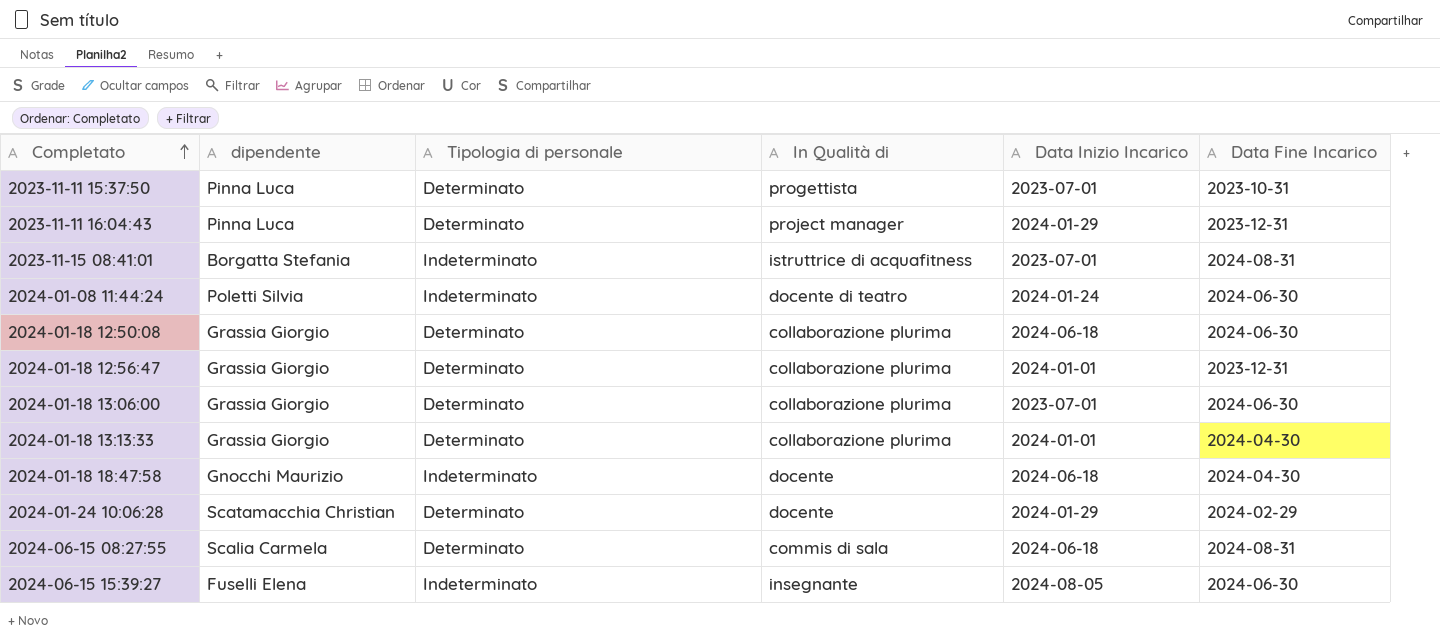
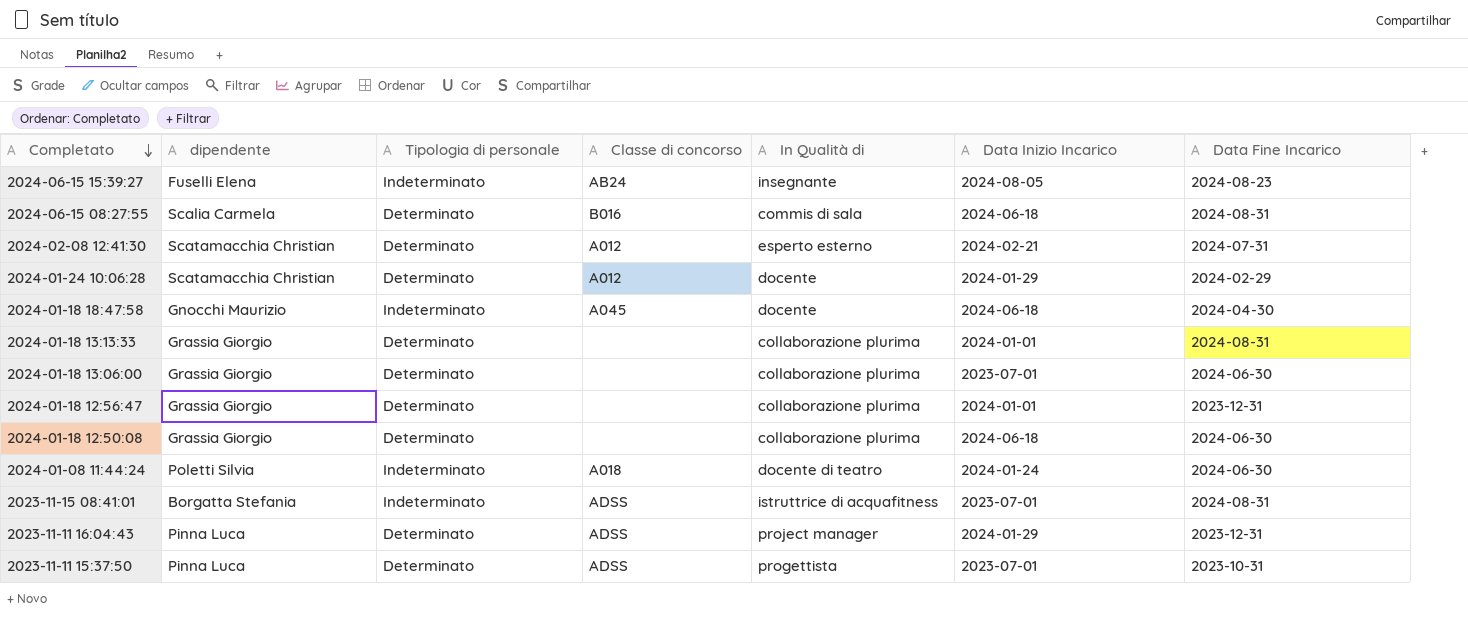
row order: Completato ascending -> Completato descending
column Classe di concorso | position: none -> 4
2024-06-15 15:39:27 | Data Fine Incarico: 2024-06-30 -> 2024-08-23
row 2024-02-08 12:41:30: none -> Scatamacchia Christian | Determinato | A012 | esperto esterno | 2024-02-21 | 2024-07-31
2024-01-18 13:13:33 | Data Fine Incarico: 2024-04-30 -> 2024-08-31

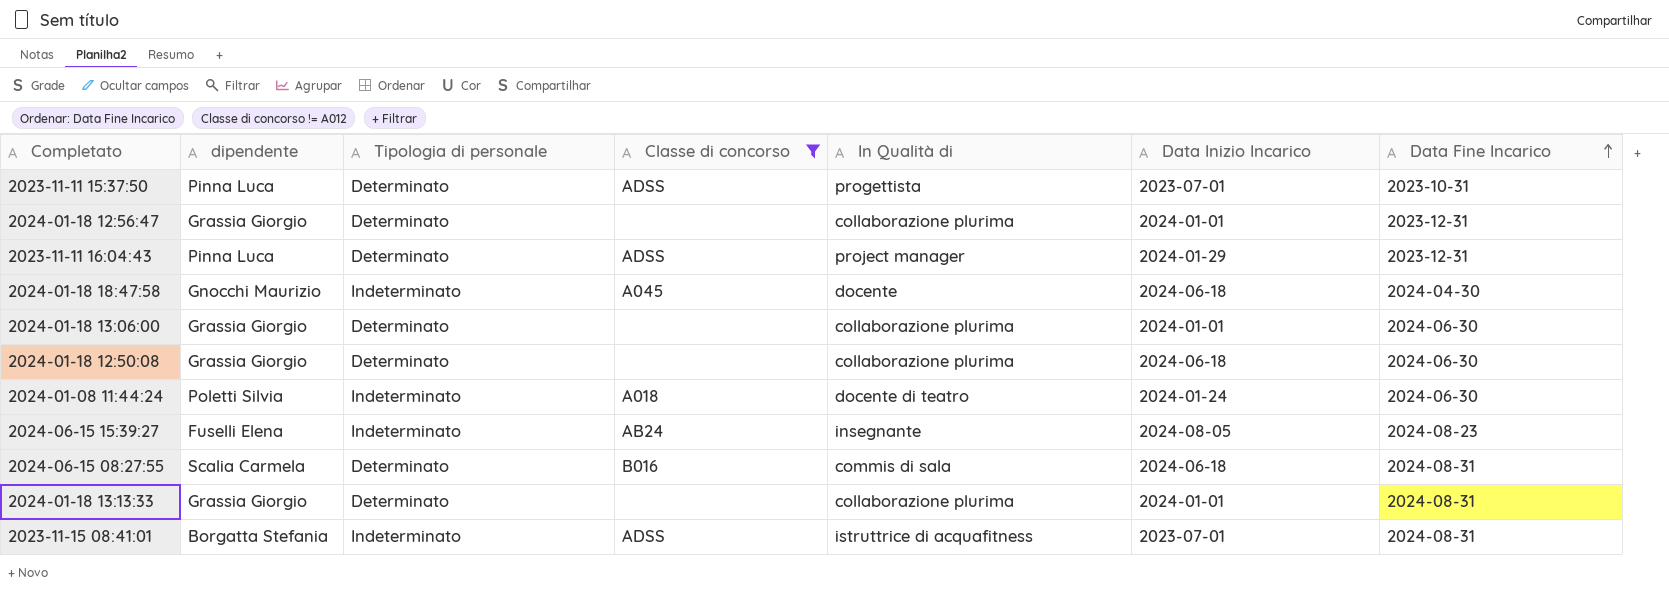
filter: none -> Classe di concorso != A012
row order: Completato descending -> Data Fine Incarico ascending
2024-01-18 13:06:00 | Data Inizio Incarico: 2023-07-01 -> 2024-01-01

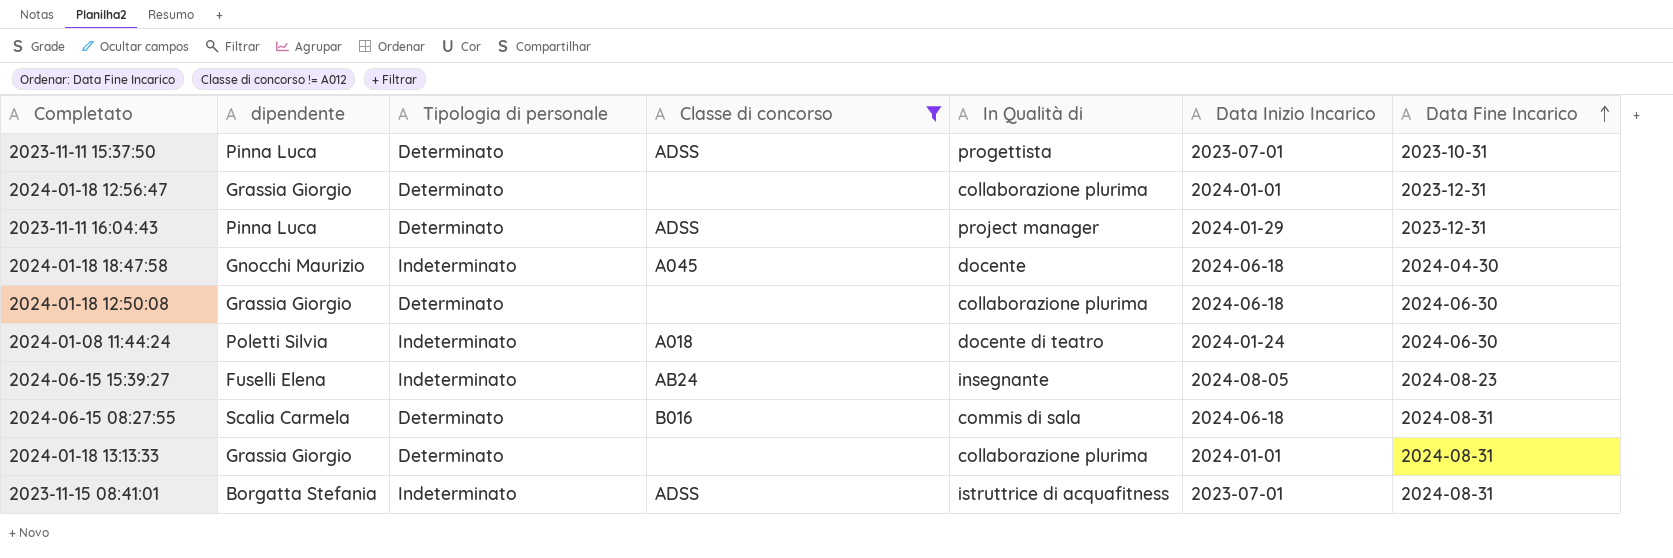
row 2024-01-18 13:06:00: Grassia Giorgio | Determinato | none | collaborazione plurima | 2024-01-01 | 2024-06-30 -> none

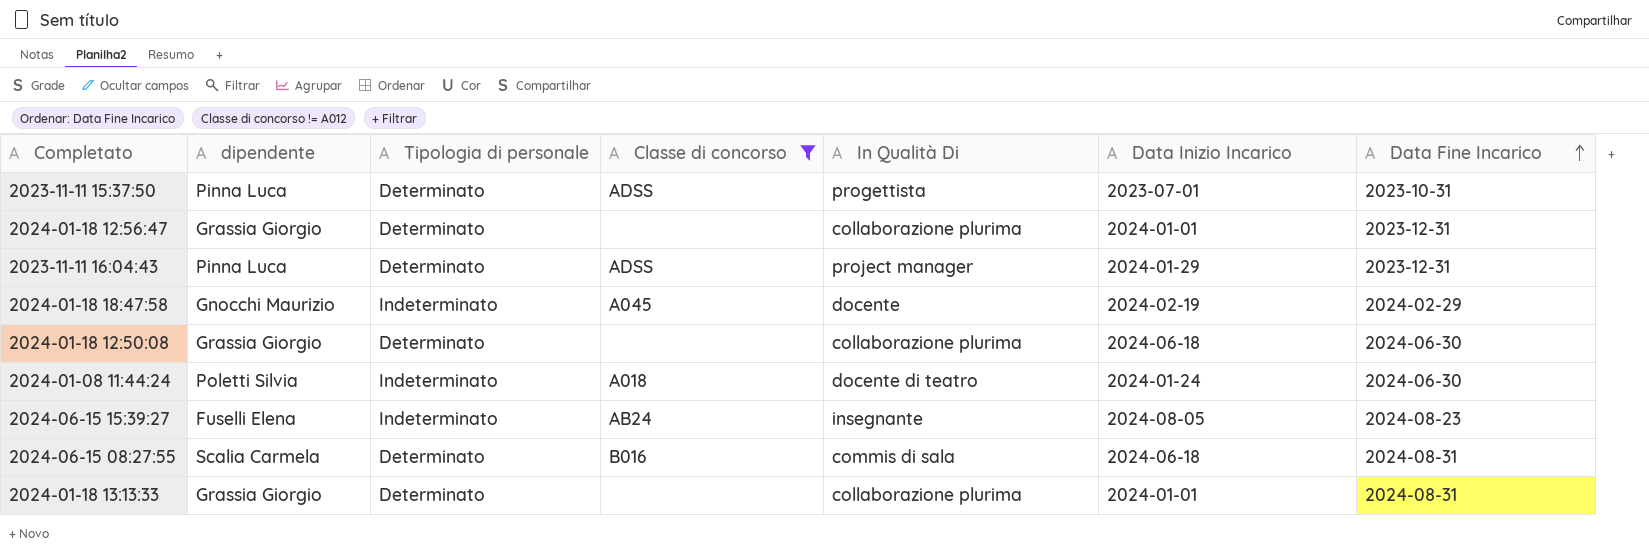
column name: In Qualità di -> In Qualità Di
row 2023-11-15 08:41:01: Borgatta Stefania | Indeterminato | ADSS | istruttrice di acquafitness | 2023-07-01 | 2024-08-31 -> none
2024-01-18 18:47:58 | Data Inizio Incarico: 2024-06-18 -> 2024-02-19
2024-01-18 18:47:58 | Data Fine Incarico: 2024-04-30 -> 2024-02-29

